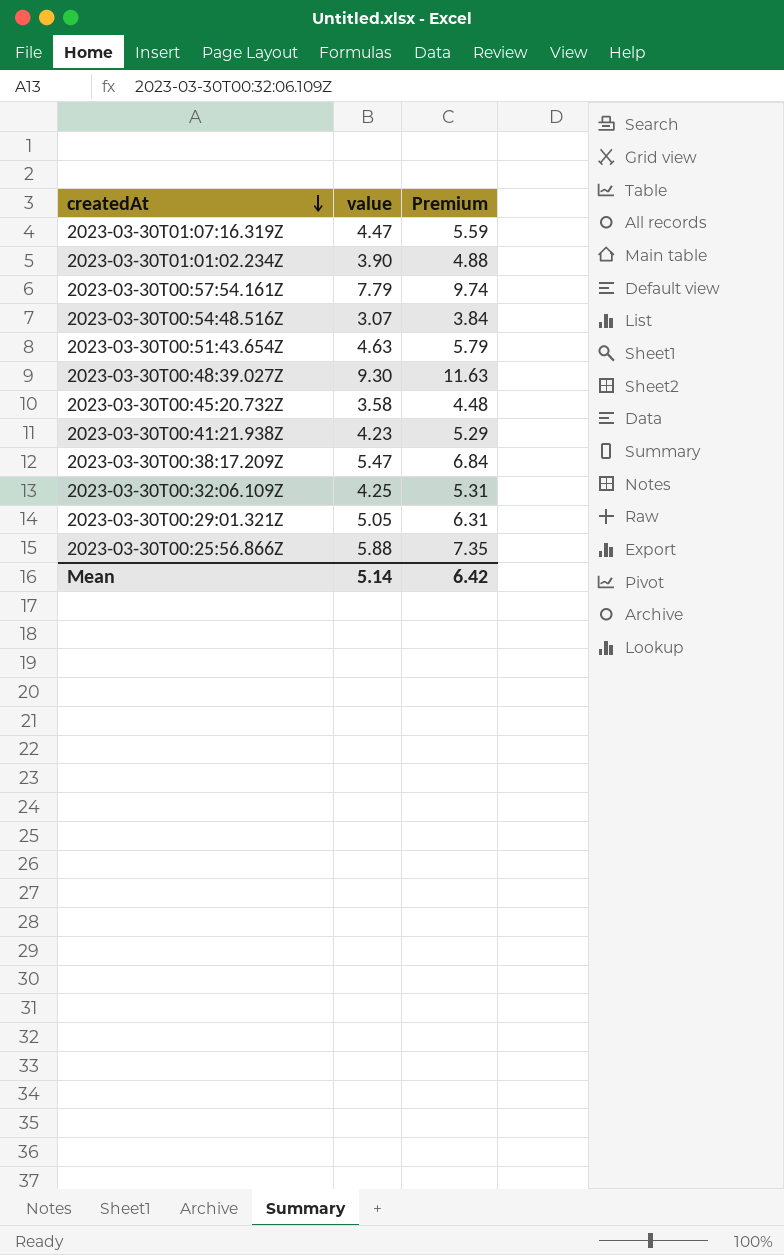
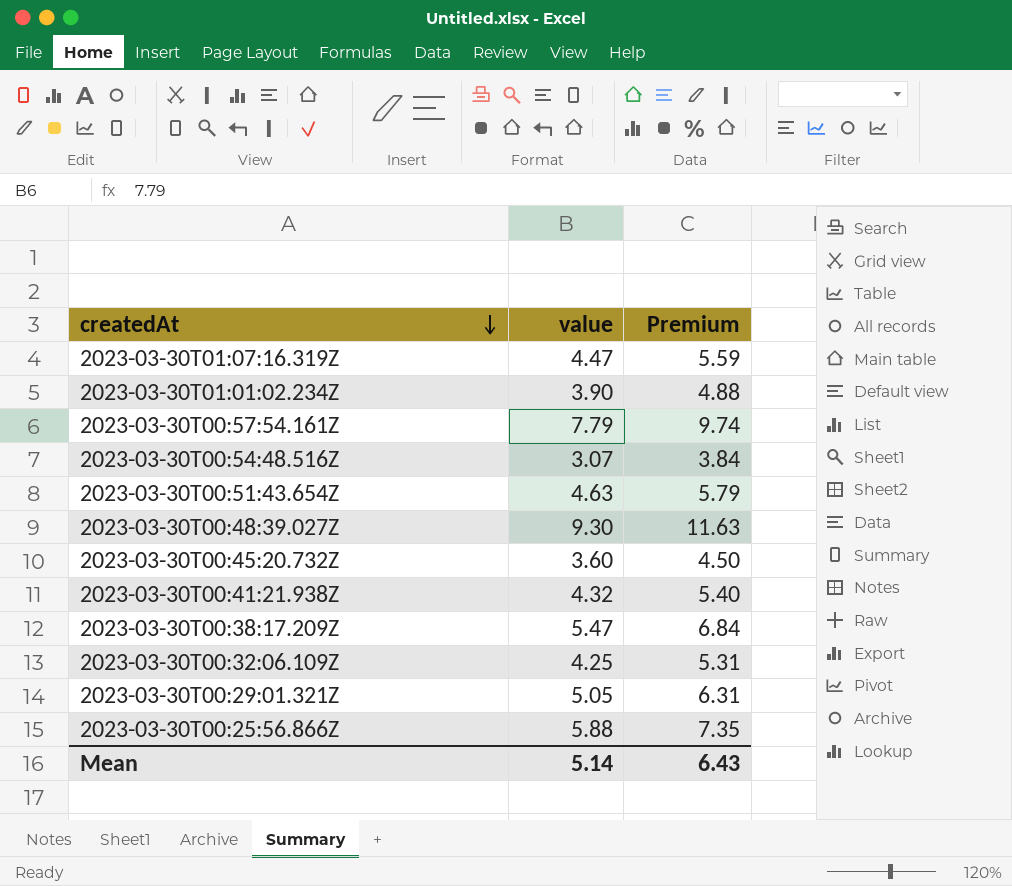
2023-03-30T00:45:20.732Z | value: 3.58 -> 3.60
2023-03-30T00:45:20.732Z | Premium: 4.48 -> 4.50
2023-03-30T00:41:21.938Z | value: 4.23 -> 4.32
2023-03-30T00:41:21.938Z | Premium: 5.29 -> 5.40
Mean | Premium: 6.42 -> 6.43

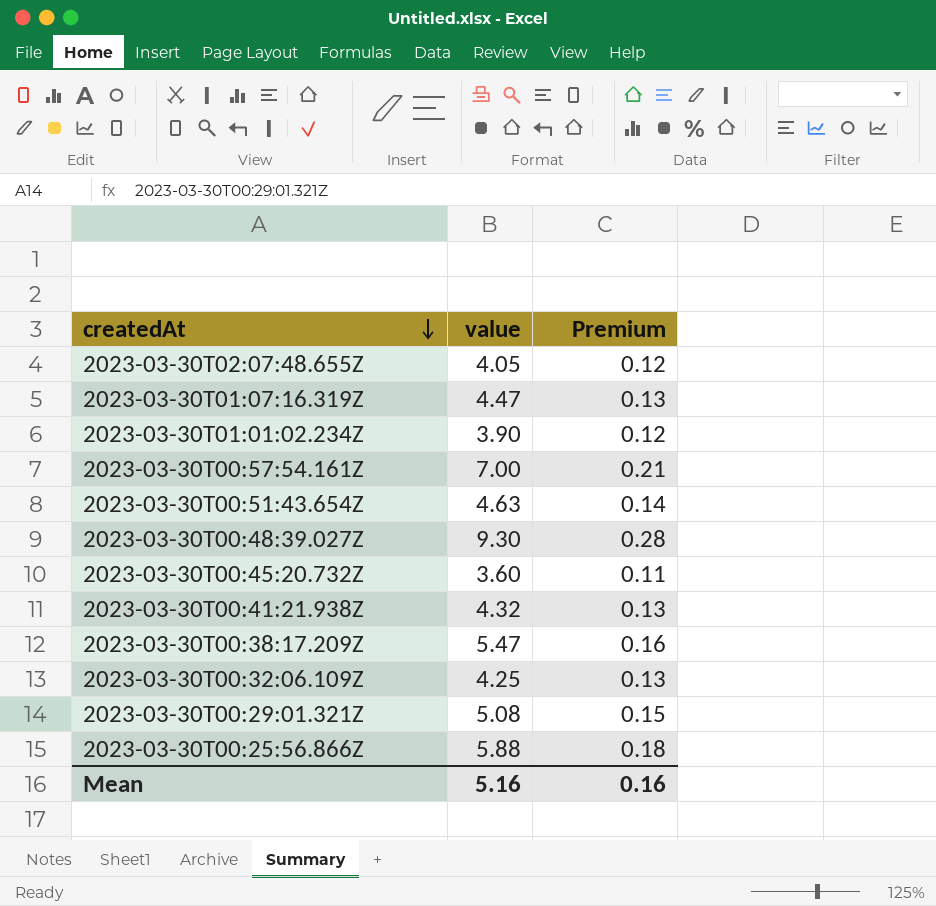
column Premium | formula: [value] * 1.25 -> [value] * 0.03
row 2023-03-30T00:54:48.516Z: 3.07 | 3.84 -> none
row 2023-03-30T02:07:48.655Z: none -> 4.05 | 0.12
2023-03-30T00:57:54.161Z | value: 7.79 -> 7.00
2023-03-30T00:29:01.321Z | value: 5.05 -> 5.08
Mean | value: 5.14 -> 5.16
Mean | Premium: 6.43 -> 0.16

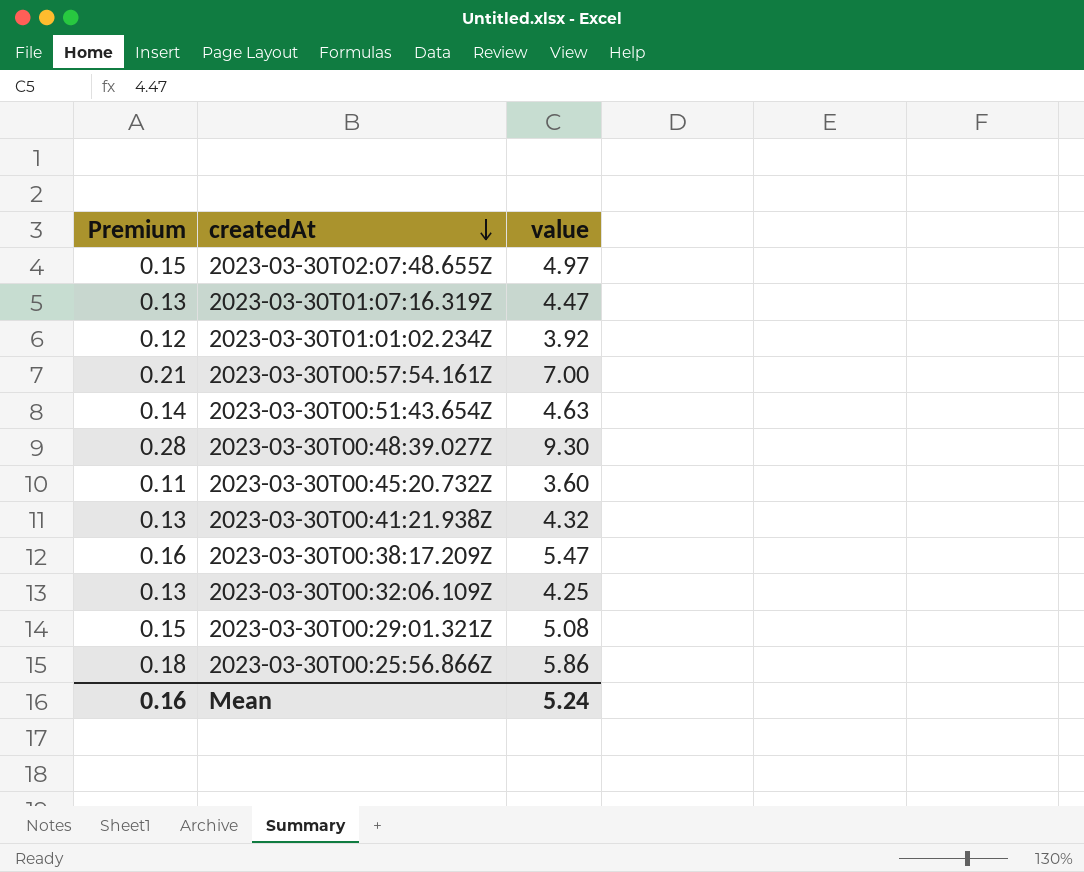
column Premium | position: 3 -> 1
2023-03-30T02:07:48.655Z | Premium: 0.12 -> 0.15
2023-03-30T02:07:48.655Z | value: 4.05 -> 4.97
2023-03-30T01:01:02.234Z | value: 3.90 -> 3.92
2023-03-30T00:25:56.866Z | value: 5.88 -> 5.86
Mean | value: 5.16 -> 5.24

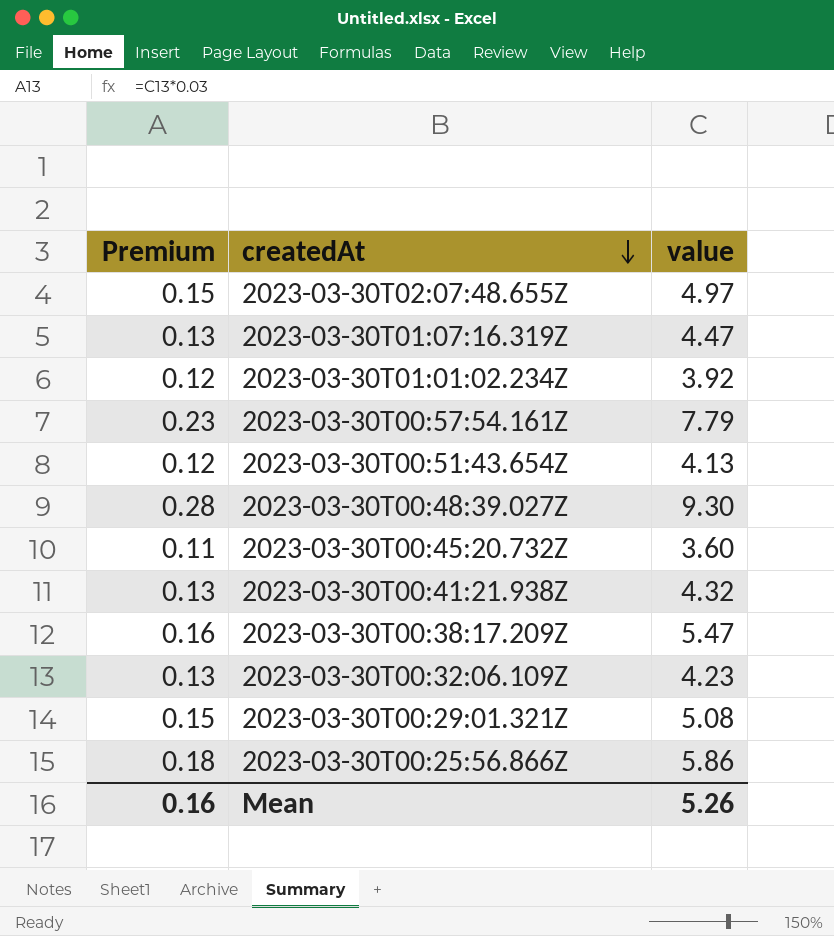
2023-03-30T00:57:54.161Z | Premium: 0.21 -> 0.23
2023-03-30T00:57:54.161Z | value: 7.00 -> 7.79
2023-03-30T00:51:43.654Z | Premium: 0.14 -> 0.12
2023-03-30T00:51:43.654Z | value: 4.63 -> 4.13
2023-03-30T00:32:06.109Z | value: 4.25 -> 4.23
Mean | value: 5.24 -> 5.26

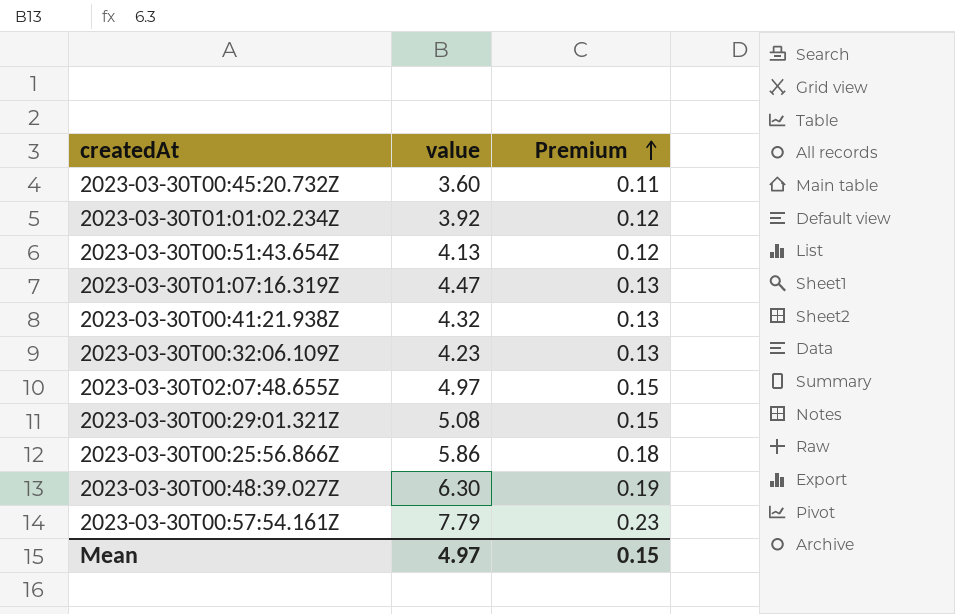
row order: createdAt descending -> Premium ascending
column Premium | position: 1 -> 3
row 2023-03-30T00:38:17.209Z: 0.16 | 5.47 -> none
2023-03-30T00:48:39.027Z | value: 9.30 -> 6.30
2023-03-30T00:48:39.027Z | Premium: 0.28 -> 0.19
Mean | value: 5.26 -> 4.97
Mean | Premium: 0.16 -> 0.15

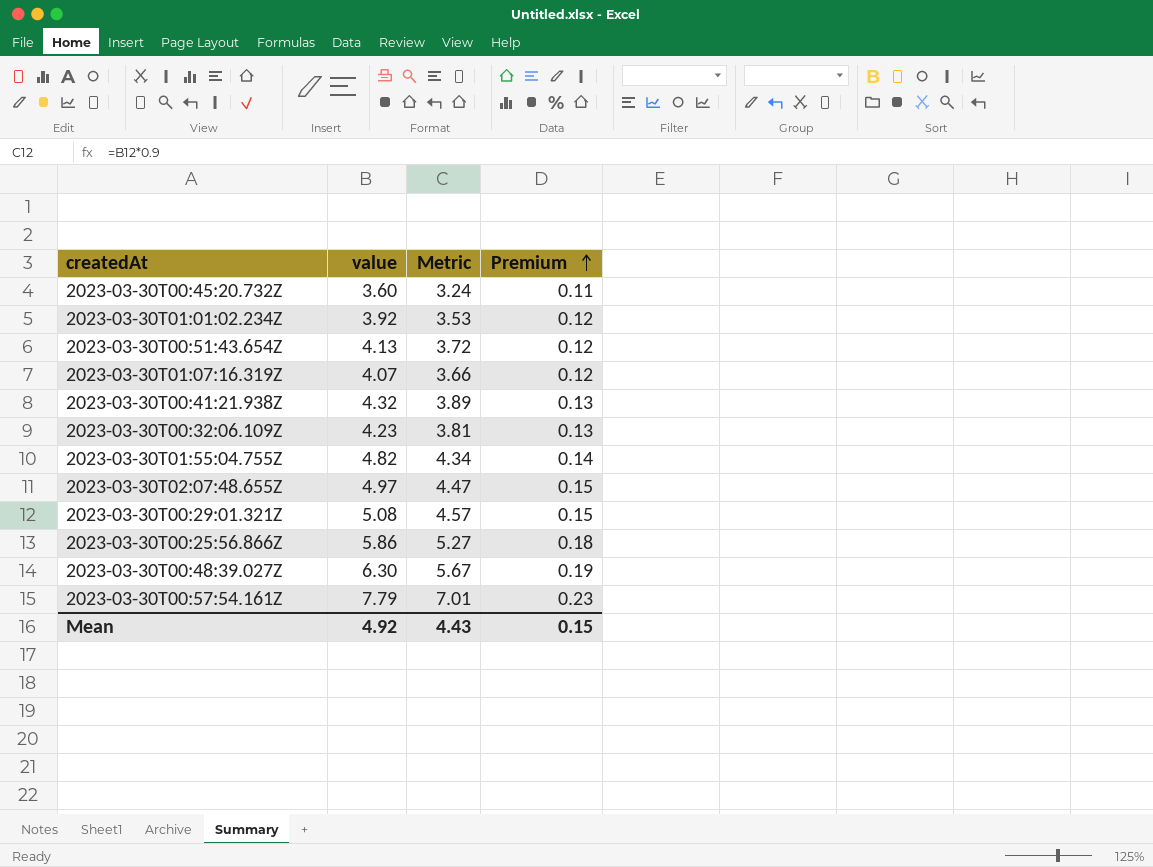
column Metric | formula: none -> [value] * 0.9
2023-03-30T01:07:16.319Z | value: 4.47 -> 4.07
2023-03-30T01:07:16.319Z | Premium: 0.13 -> 0.12
row 2023-03-30T01:55:04.755Z: none -> 4.82 | 4.34 | 0.14
Mean | value: 4.97 -> 4.92

